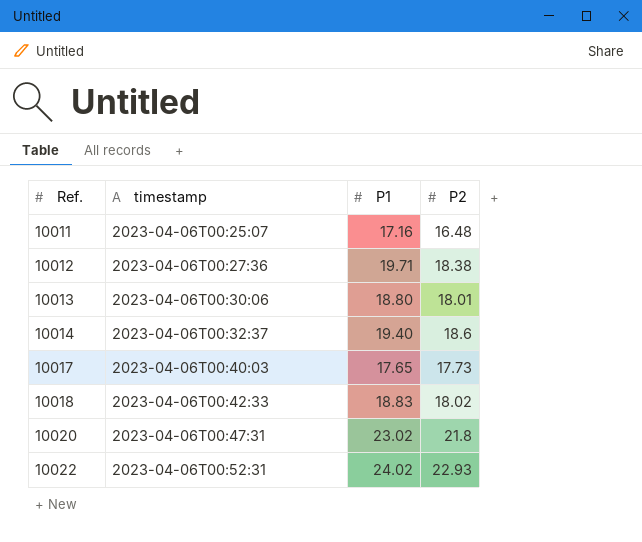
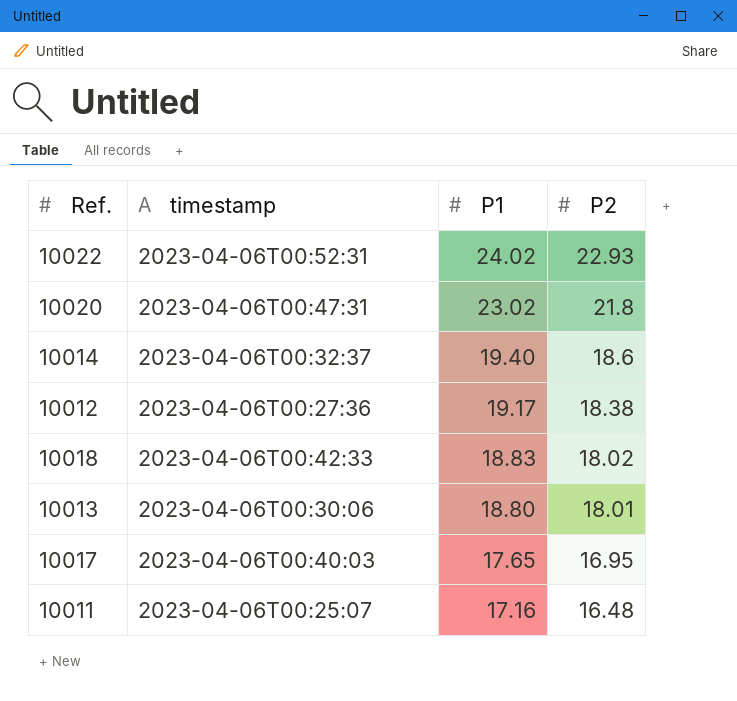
row order: Ref. ascending -> P1 descending
10012 | P1: 19.71 -> 19.17
10017 | P2: 17.73 -> 16.95

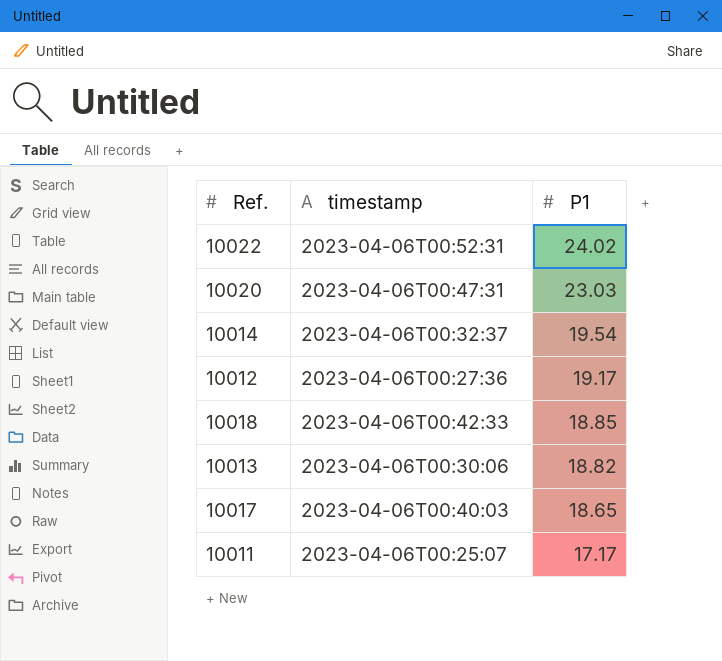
column P2 | position: 4 -> none
10020 | P1: 23.02 -> 23.03
10014 | P1: 19.40 -> 19.54
10018 | P1: 18.83 -> 18.85
10013 | P1: 18.80 -> 18.82
10017 | P1: 17.65 -> 18.65
10011 | P1: 17.16 -> 17.17

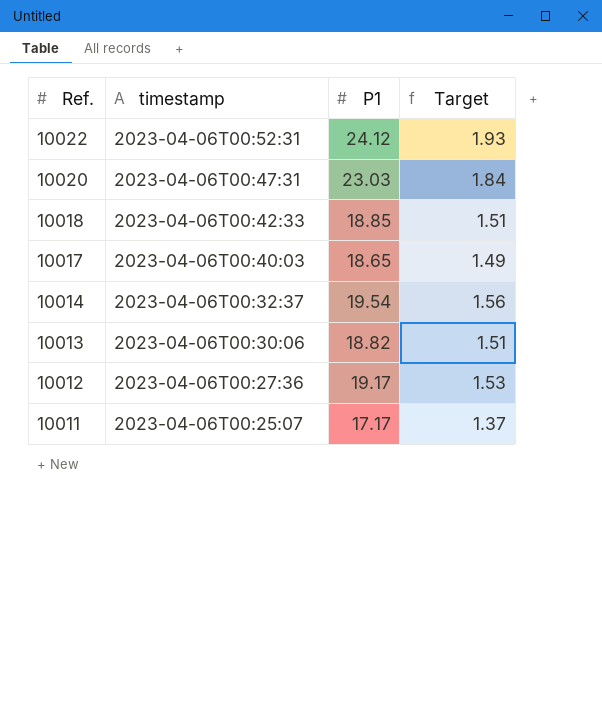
row order: P1 descending -> Ref. descending
column Target | formula: none -> [P1] * 0.08
10022 | P1: 24.02 -> 24.12

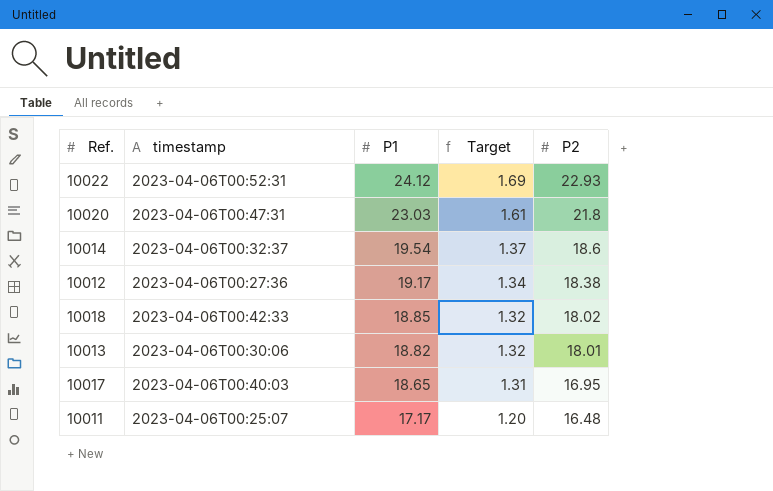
row order: Ref. descending -> P1 descending
column Target | formula: [P1] * 0.08 -> [P1] * 0.07
column P2 | position: none -> 5

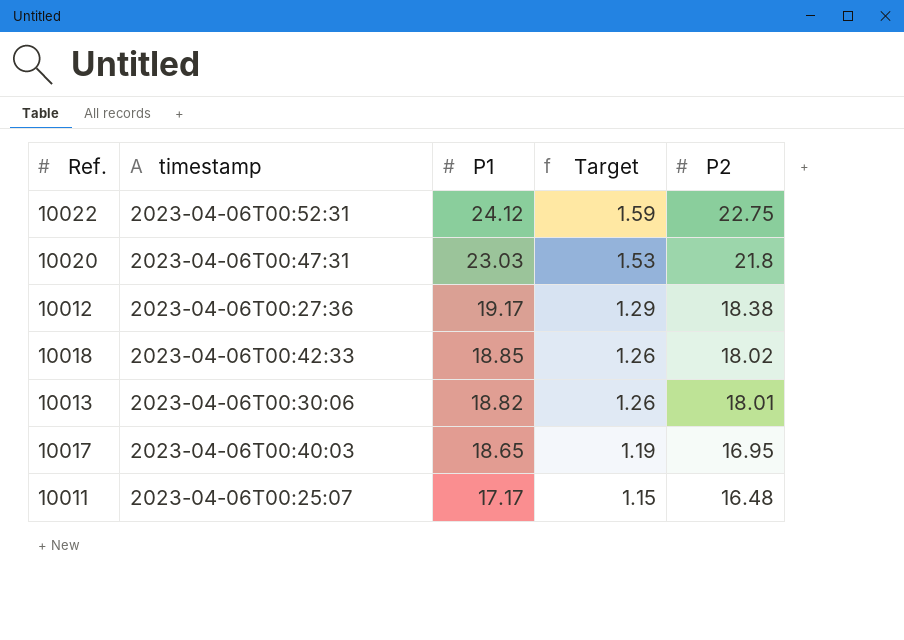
column Target | formula: [P1] * 0.07 -> [P2] * 0.07
row 10014: 2023-04-06T00:32:37 | 19.54 | 1.37 | 18.6 -> none
10022 | P2: 22.93 -> 22.75

